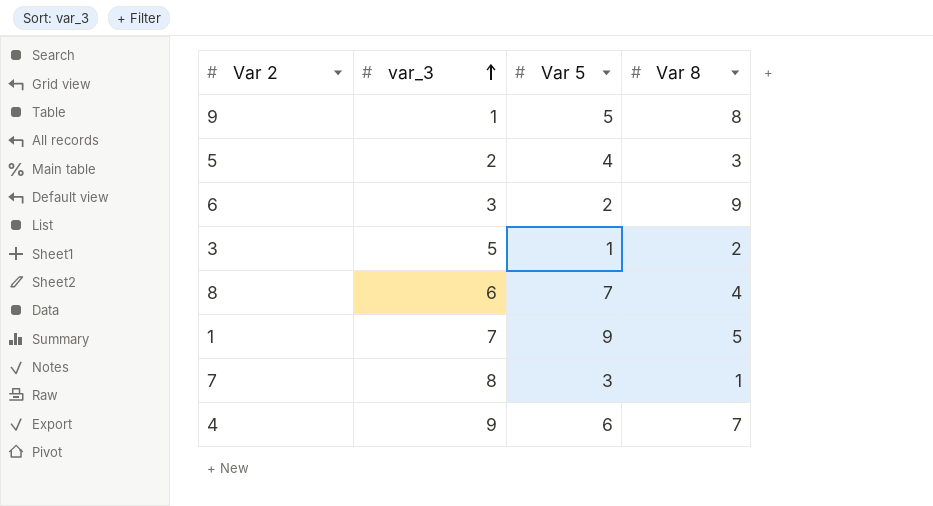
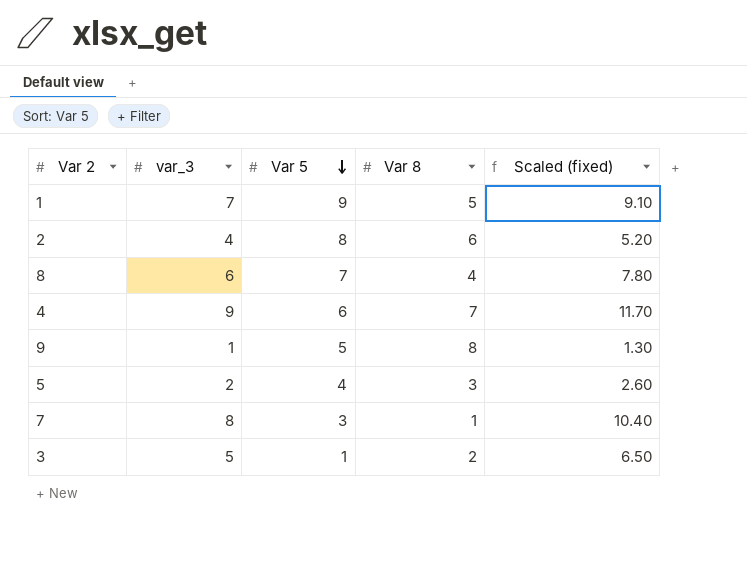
row order: var_3 ascending -> Var 5 descending
column Scaled (fixed) | formula: none -> [var_3] * 1.3
row 6: 3 | 2 | 9 -> none
row 2: none -> 4 | 8 | 6 | 5.20

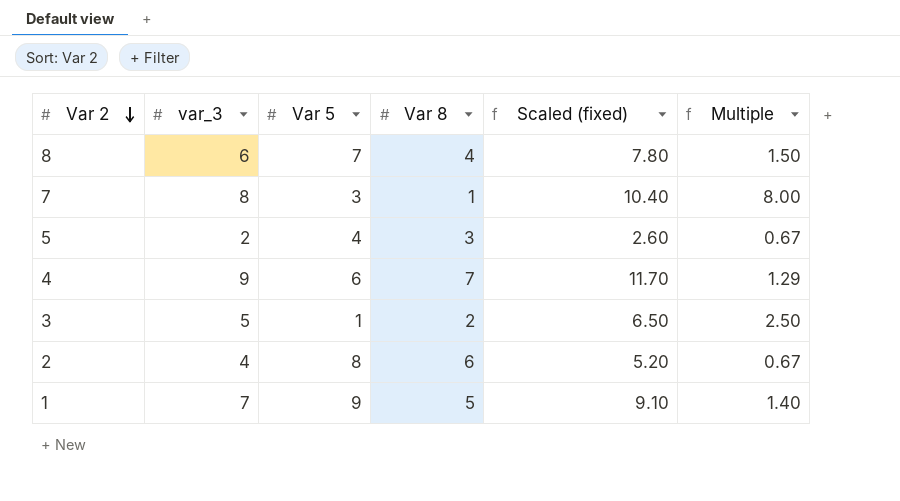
row order: Var 5 descending -> Var 2 descending
column Multiple | formula: none -> [var_3] / [Var 8]
row 9: 1 | 5 | 8 | 1.30 -> none

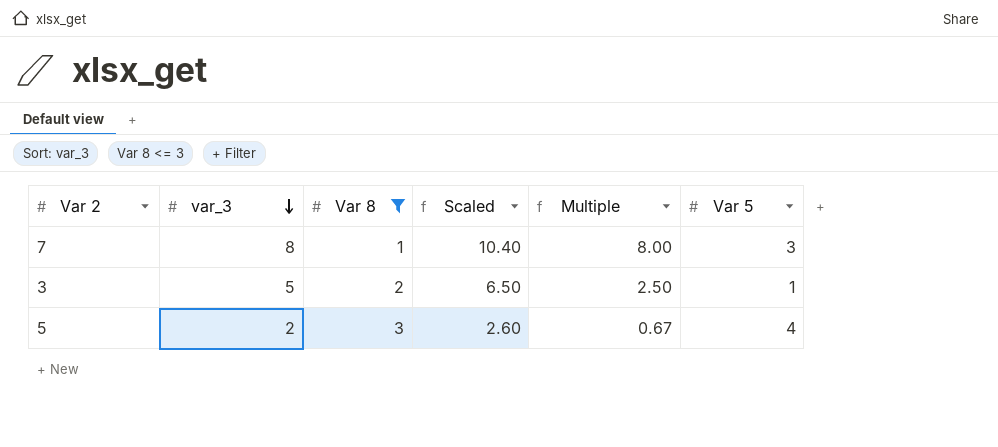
filter: none -> Var 8 <= 3
row order: Var 2 descending -> var_3 descending
column name: Scaled (fixed) -> Scaled
column Var 5 | position: 3 -> 6

